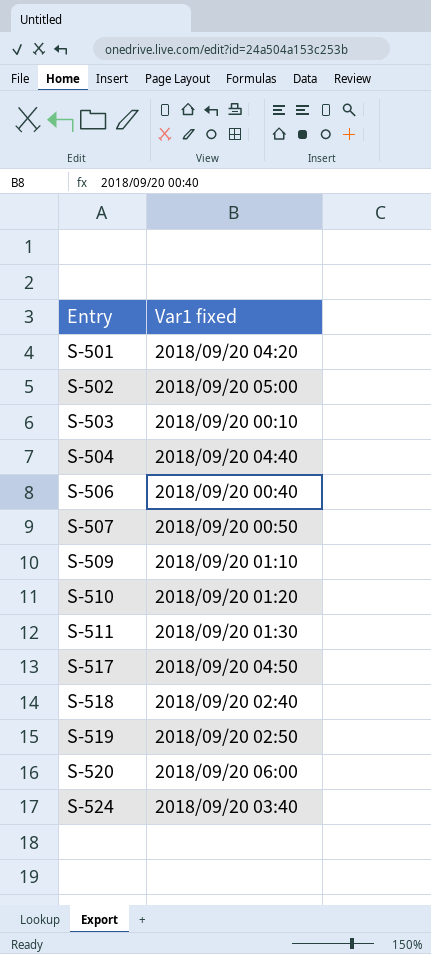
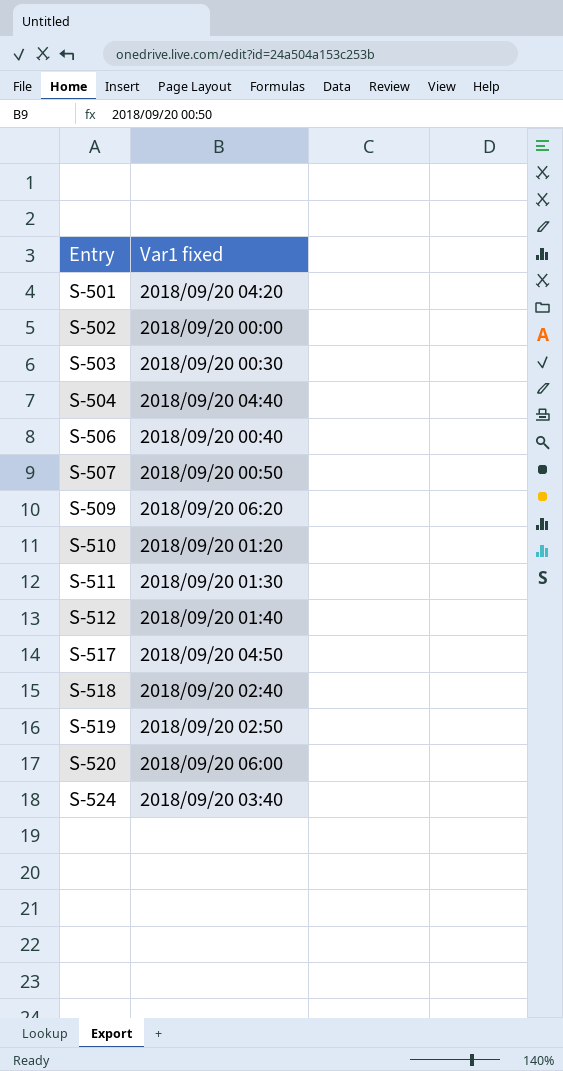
S-502 | Var1 fixed: 2018/09/20 05:00 -> 2018/09/20 00:00
S-503 | Var1 fixed: 2018/09/20 00:10 -> 2018/09/20 00:30
S-509 | Var1 fixed: 2018/09/20 01:10 -> 2018/09/20 06:20
row S-512: none -> 2018/09/20 01:40

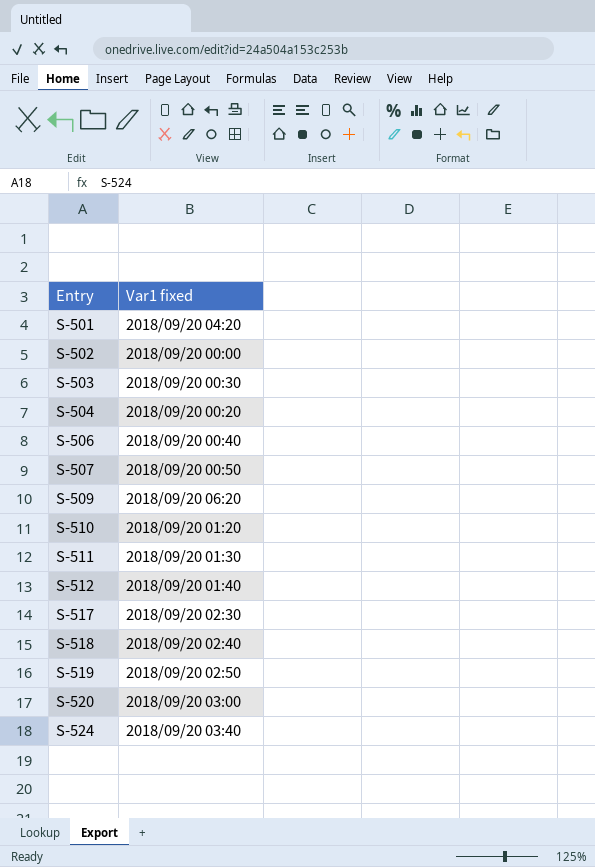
S-504 | Var1 fixed: 2018/09/20 04:40 -> 2018/09/20 00:20
S-517 | Var1 fixed: 2018/09/20 04:50 -> 2018/09/20 02:30
S-520 | Var1 fixed: 2018/09/20 06:00 -> 2018/09/20 03:00

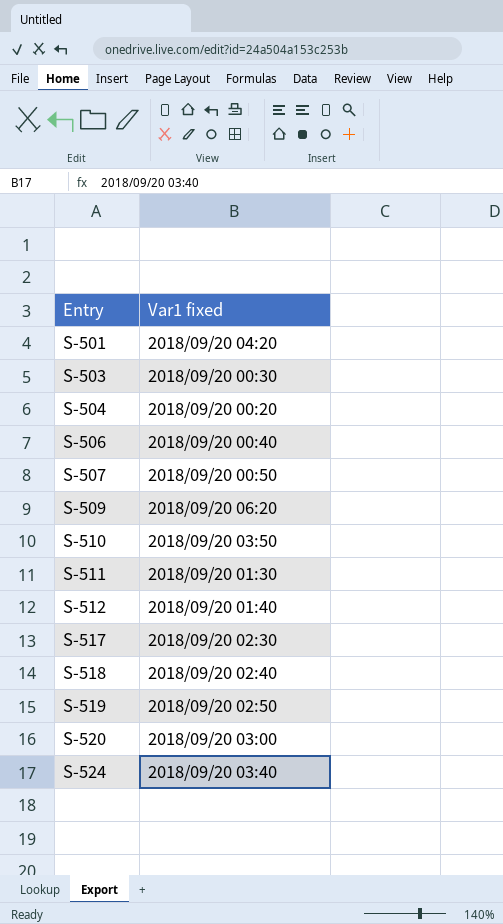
row S-502: 2018/09/20 00:00 -> none
S-510 | Var1 fixed: 2018/09/20 01:20 -> 2018/09/20 03:50

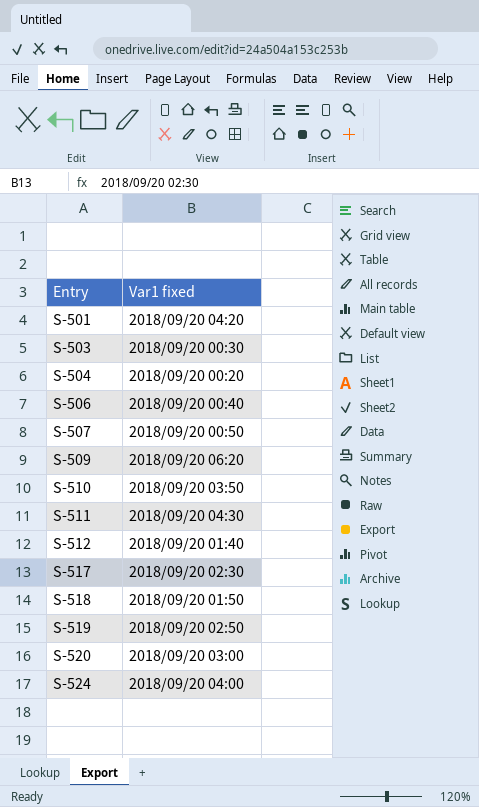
S-511 | Var1 fixed: 2018/09/20 01:30 -> 2018/09/20 04:30
S-518 | Var1 fixed: 2018/09/20 02:40 -> 2018/09/20 01:50
S-524 | Var1 fixed: 2018/09/20 03:40 -> 2018/09/20 04:00

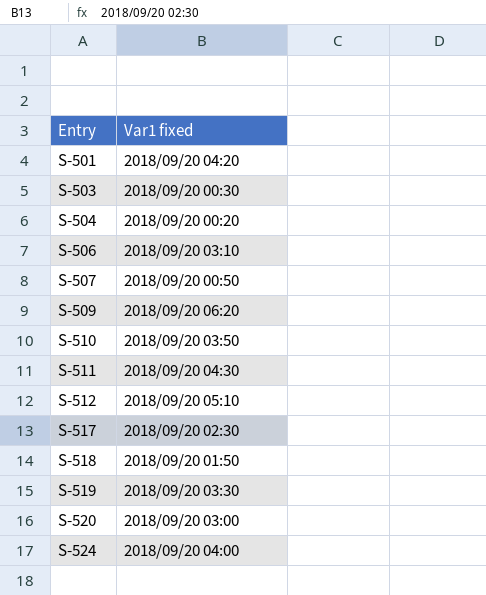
S-506 | Var1 fixed: 2018/09/20 00:40 -> 2018/09/20 03:10
S-512 | Var1 fixed: 2018/09/20 01:40 -> 2018/09/20 05:10
S-519 | Var1 fixed: 2018/09/20 02:50 -> 2018/09/20 03:30

